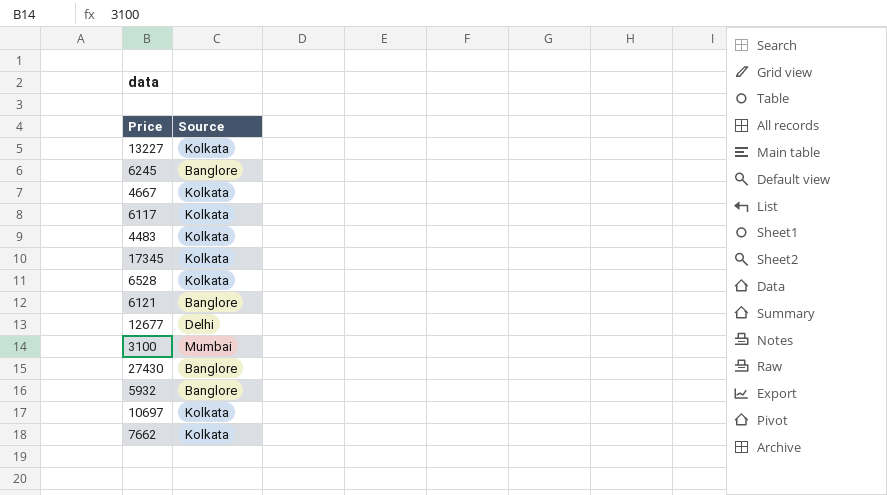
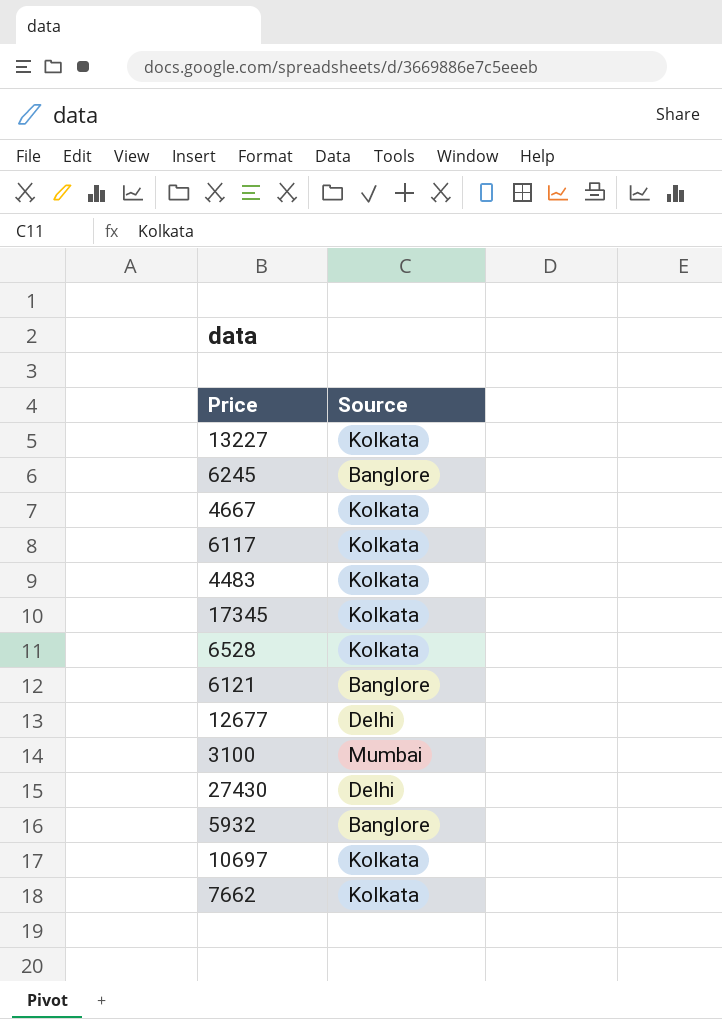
27430 | Source: Banglore -> Delhi

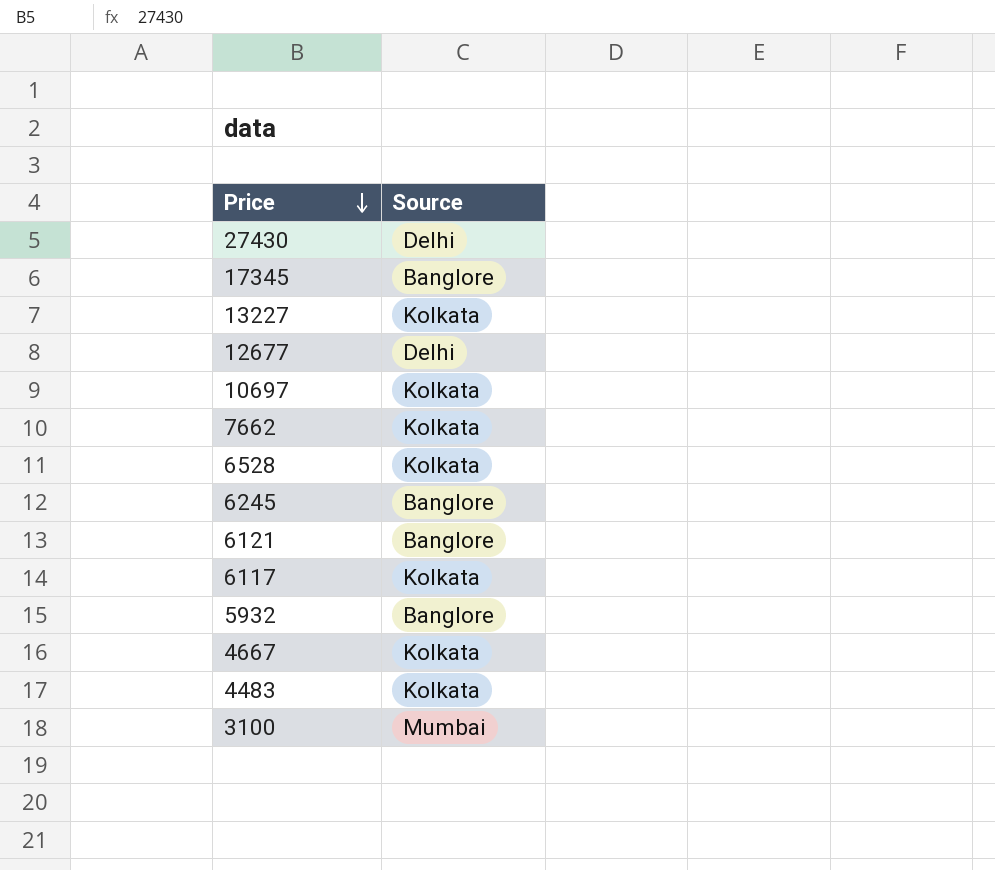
row order: none -> Price descending
17345 | Source: Kolkata -> Banglore

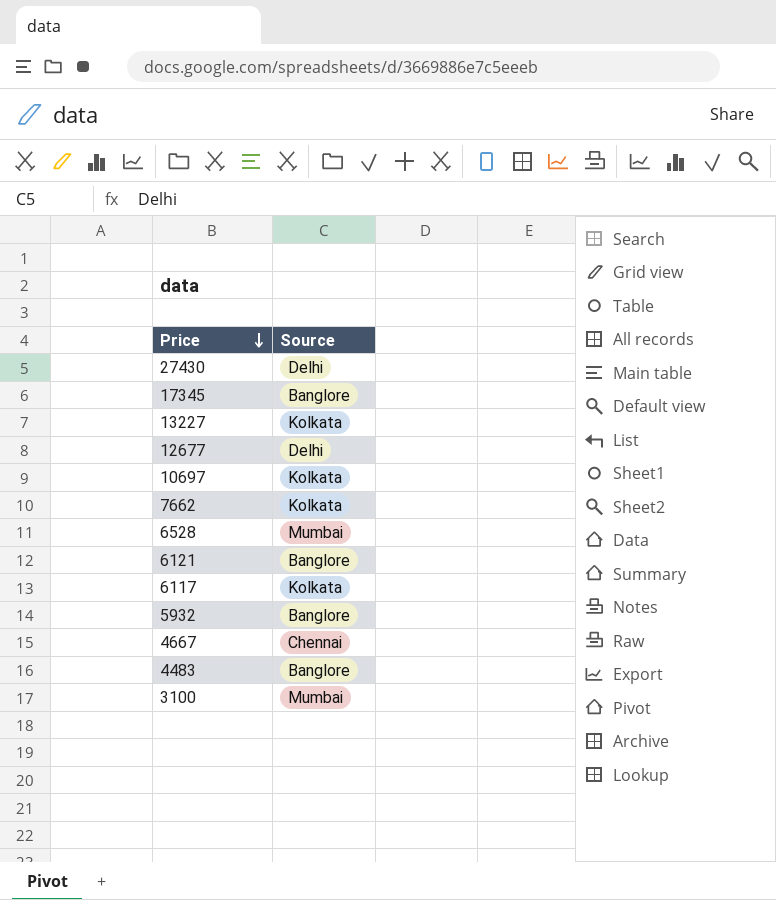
row 6245: Banglore -> none
6528 | Source: Kolkata -> Mumbai
4667 | Source: Kolkata -> Chennai
4483 | Source: Kolkata -> Banglore

